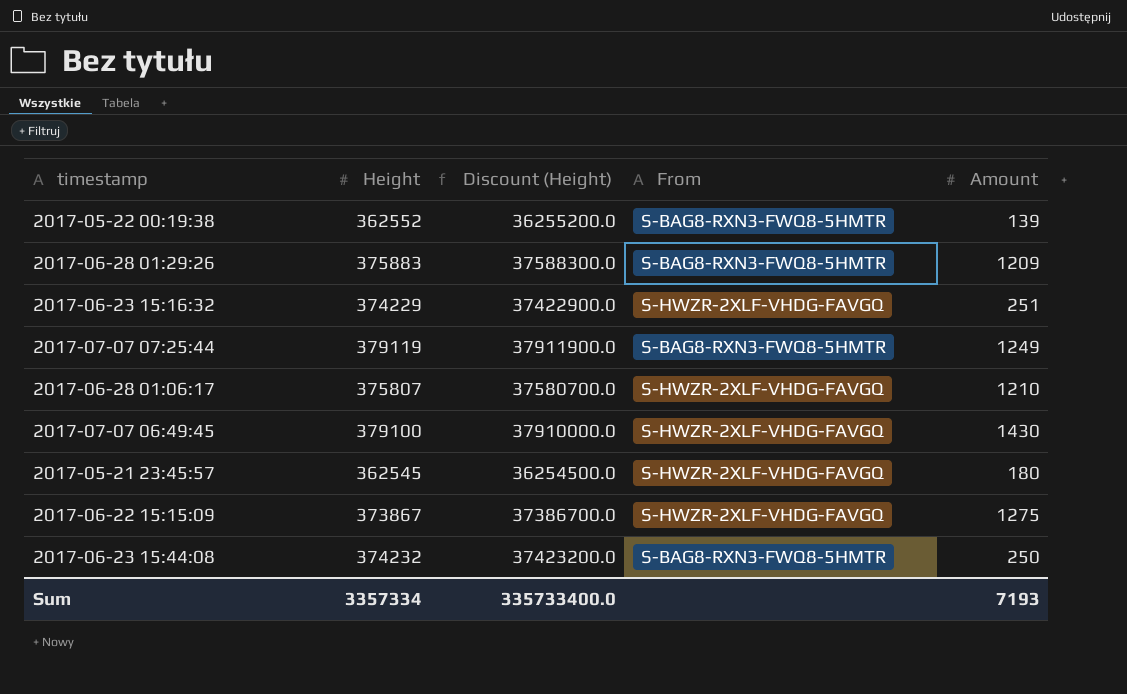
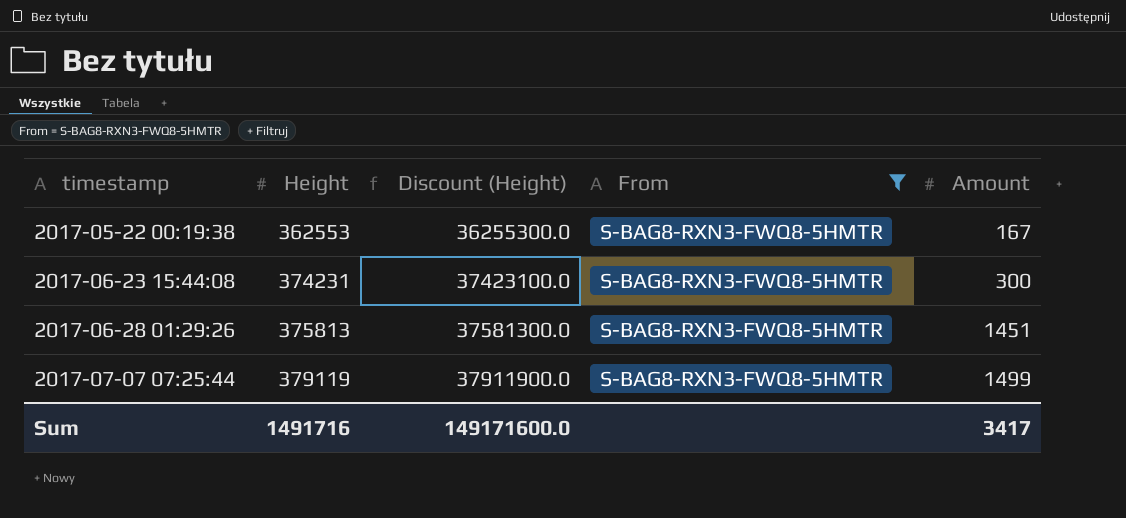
filter: none -> From = S-BAG8-RXN3-FWQ8-5HMTR
row order: none -> timestamp ascending
2017-05-22 00:19:38 | Height: 362552 -> 362553
2017-05-22 00:19:38 | Discount (Height): 36255200.0 -> 36255300.0
2017-05-22 00:19:38 | Amount: 139 -> 167
2017-06-23 15:44:08 | Height: 374232 -> 374231
2017-06-23 15:44:08 | Discount (Height): 37423200.0 -> 37423100.0
2017-06-23 15:44:08 | Amount: 250 -> 300
2017-06-28 01:29:26 | Height: 375883 -> 375813
2017-06-28 01:29:26 | Discount (Height): 37588300.0 -> 37581300.0
2017-06-28 01:29:26 | Amount: 1209 -> 1451
2017-07-07 07:25:44 | Amount: 1249 -> 1499
Sum | Height: 3357334 -> 1491716
Sum | Discount (Height): 335733400.0 -> 149171600.0
Sum | Amount: 7193 -> 3417

